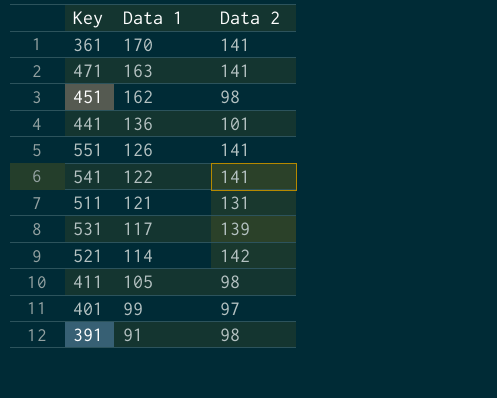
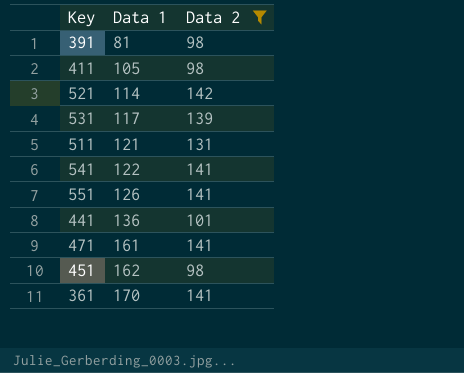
filter: none -> Data 2 != 97
row order: Data 1 descending -> Data 1 ascending
391 | Data 1: 91 -> 81
471 | Data 1: 163 -> 161

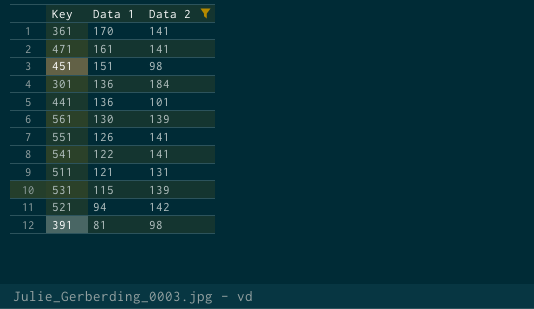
row order: Data 1 ascending -> Data 1 descending
row 411: 105 | 98 -> none
451 | Data 1: 162 -> 151
row 301: none -> 136 | 184
row 561: none -> 130 | 139
531 | Data 1: 117 -> 115
521 | Data 1: 114 -> 94

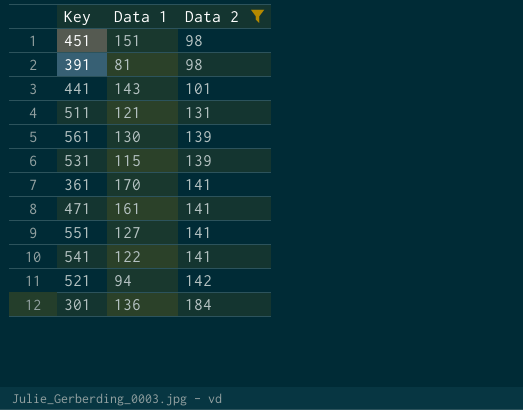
row order: Data 1 descending -> Data 2 ascending
441 | Data 1: 136 -> 143
551 | Data 1: 126 -> 127

